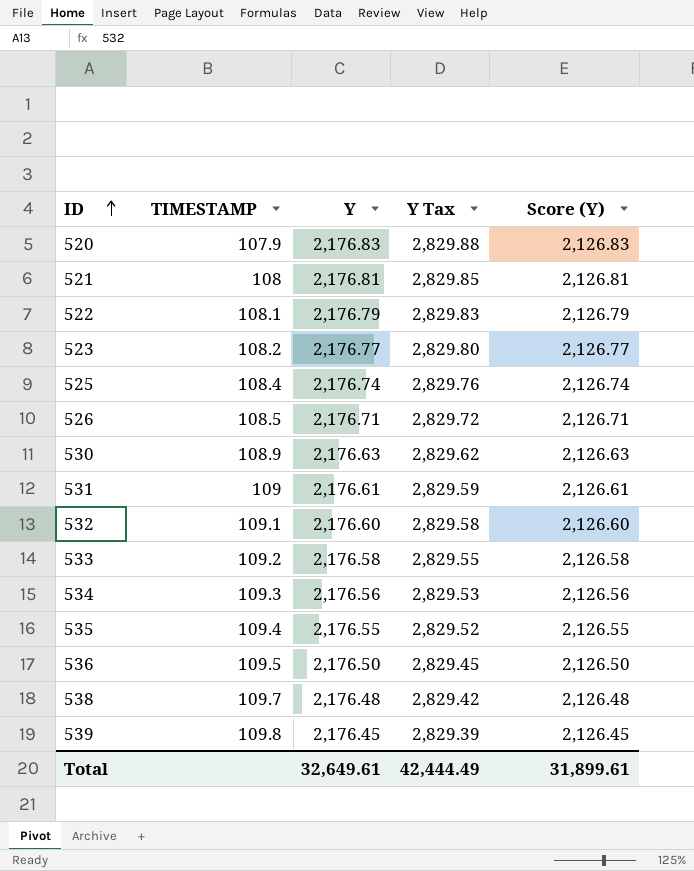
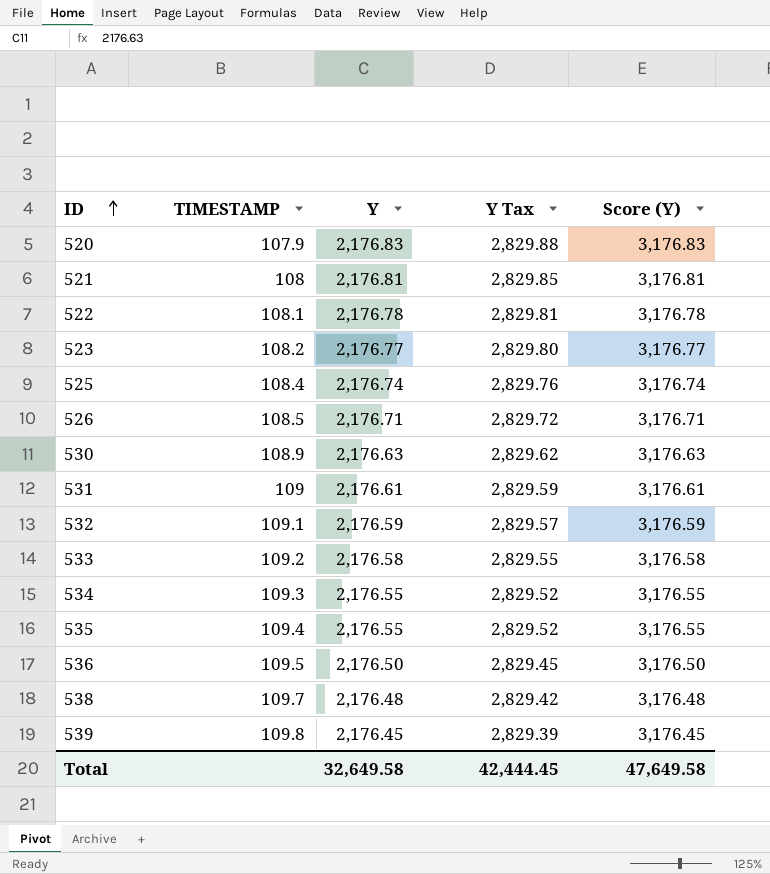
column Score (Y) | formula: [Y] - 50 -> [Y] + 1000
522 | Y: 2,176.79 -> 2,176.78
522 | Y Tax: 2,829.83 -> 2,829.81
532 | Y: 2,176.60 -> 2,176.59
532 | Y Tax: 2,829.58 -> 2,829.57
534 | Y: 2,176.56 -> 2,176.55
534 | Y Tax: 2,829.53 -> 2,829.52
Total | Y: 32,649.61 -> 32,649.58
Total | Y Tax: 42,444.49 -> 42,444.45
Total | Score (Y): 31,899.61 -> 47,649.58

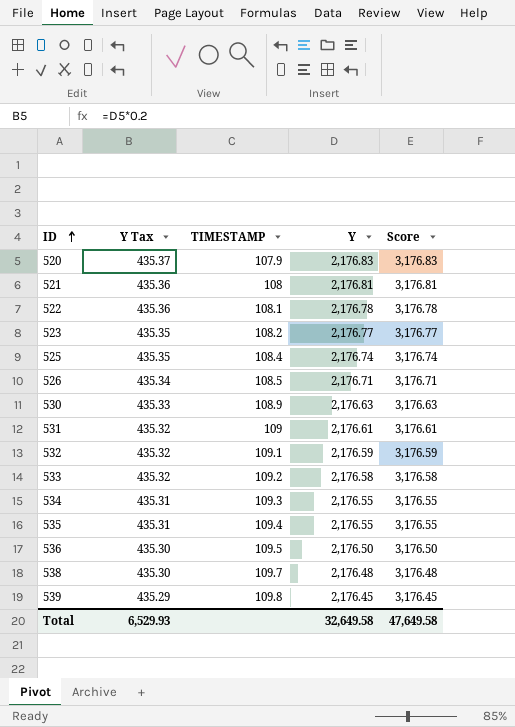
column Y Tax | formula: [Y] * 1.3 -> [Y] * 0.2
column Y Tax | position: 4 -> 2
column name: Score (Y) -> Score
Total | Y Tax: 42,444.45 -> 6,529.93

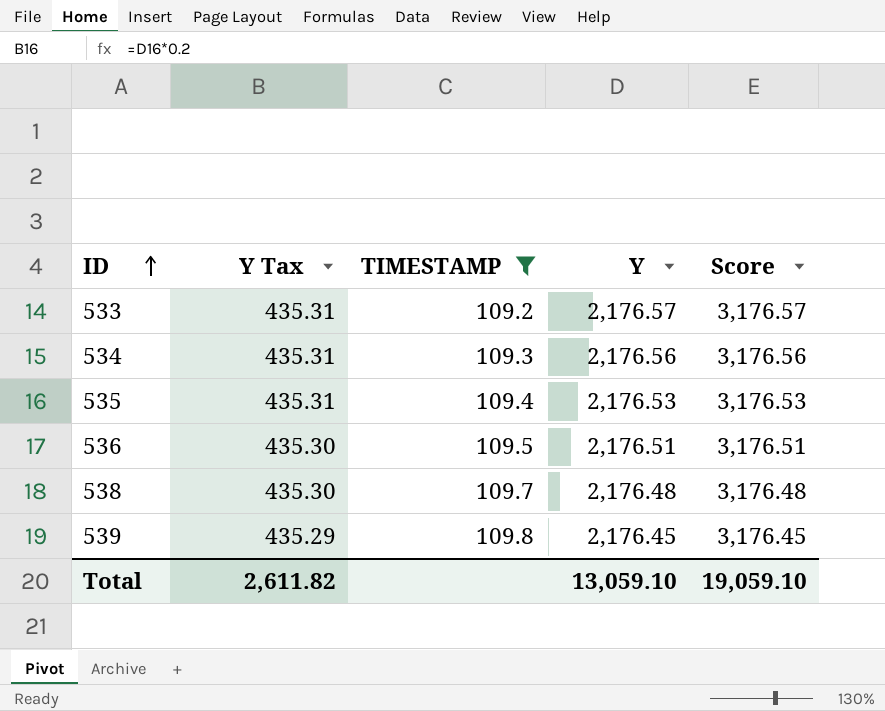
filter: none -> TIMESTAMP >= 109.2
533 | Y Tax: 435.32 -> 435.31
533 | Y: 2,176.58 -> 2,176.57
533 | Score: 3,176.58 -> 3,176.57
534 | Y: 2,176.55 -> 2,176.56
534 | Score: 3,176.55 -> 3,176.56
535 | Y: 2,176.55 -> 2,176.53
535 | Score: 3,176.55 -> 3,176.53
536 | Y: 2,176.50 -> 2,176.51
536 | Score: 3,176.50 -> 3,176.51
Total | Y Tax: 6,529.93 -> 2,611.82
Total | Y: 32,649.58 -> 13,059.10
Total | Score: 47,649.58 -> 19,059.10

